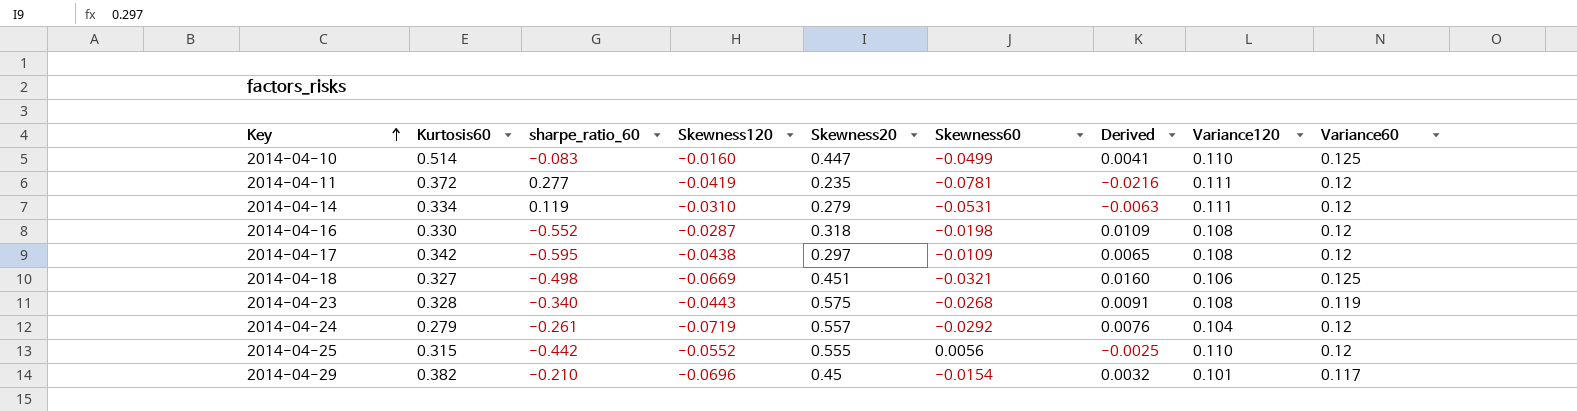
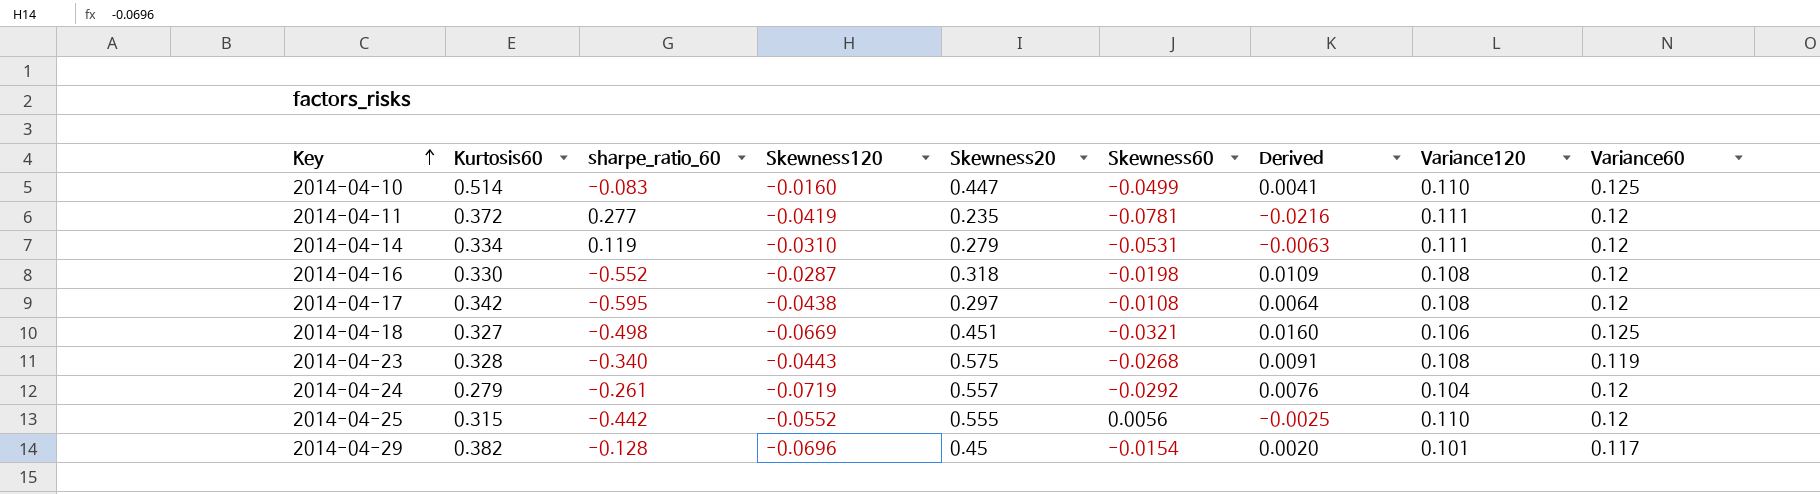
2014-04-17 | Skewness60: -0.0109 -> -0.0108
2014-04-17 | Derived: 0.0065 -> 0.0064
2014-04-29 | sharpe_ratio_60: -0.210 -> -0.128
2014-04-29 | Derived: 0.0032 -> 0.0020

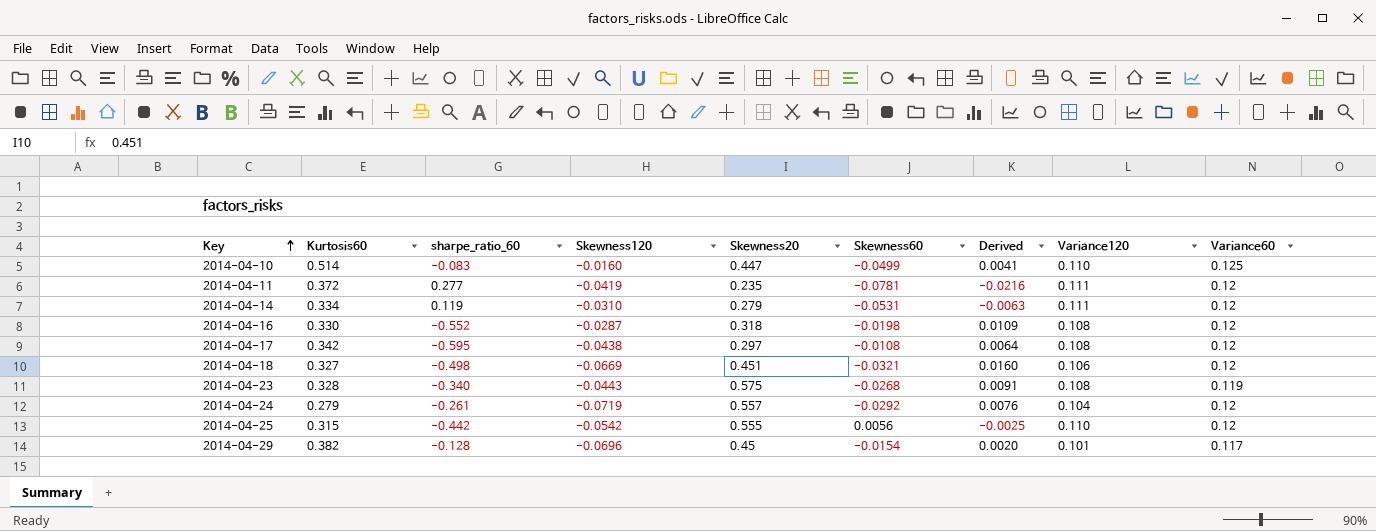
2014-04-18 | Variance60: 0.125 -> 0.12
2014-04-25 | Skewness120: -0.0552 -> -0.0542

